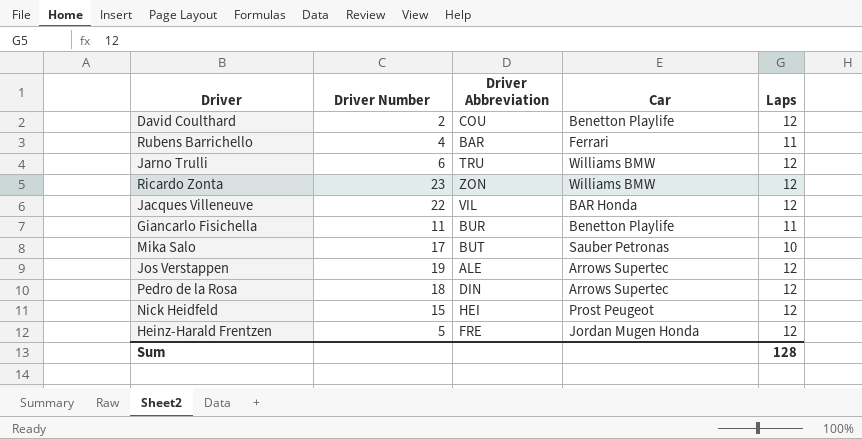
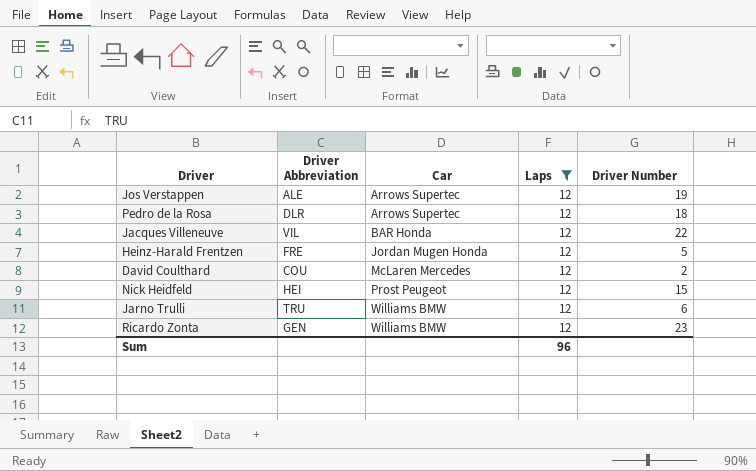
filter: none -> Laps = 12
row order: none -> Car ascending
column Driver Number | position: 2 -> 5
Pedro de la Rosa | Driver Abbreviation: DIN -> DLR
David Coulthard | Car: Benetton Playlife -> McLaren Mercedes
Ricardo Zonta | Driver Abbreviation: ZON -> GEN
Sum | Laps: 128 -> 96

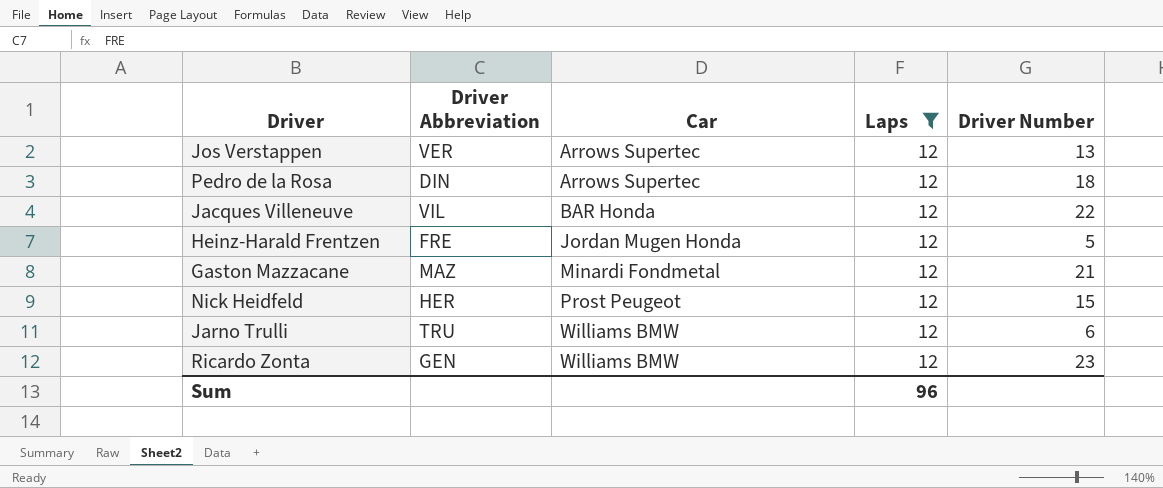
row David Coulthard: COU | McLaren Mercedes | 12 | 2 -> none
Jos Verstappen | Driver Abbreviation: ALE -> VER
Jos Verstappen | Driver Number: 19 -> 13
Pedro de la Rosa | Driver Abbreviation: DLR -> DIN
row Gaston Mazzacane: none -> MAZ | Minardi Fondmetal | 12 | 21
Nick Heidfeld | Driver Abbreviation: HEI -> HER

